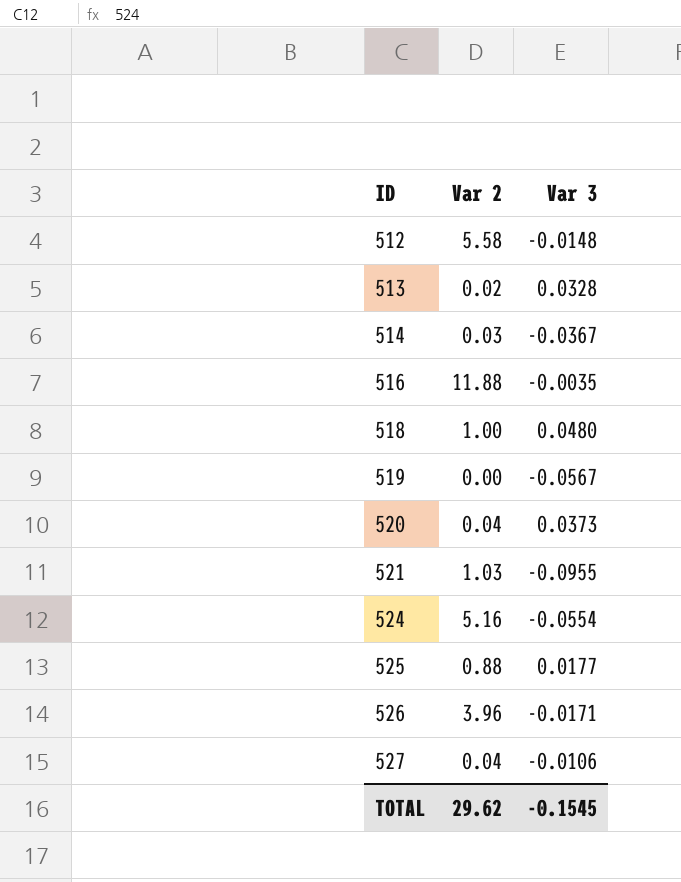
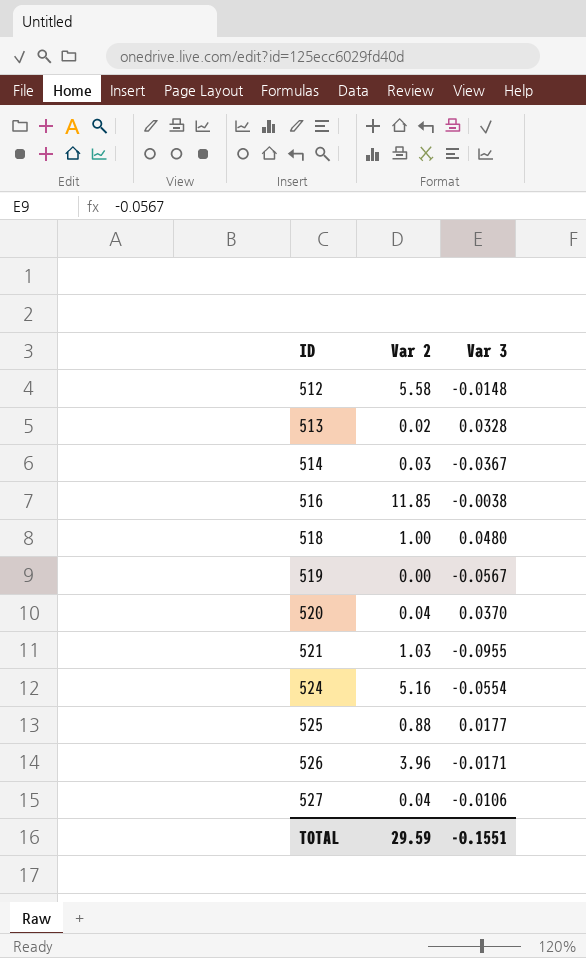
516 | Var 2: 11.88 -> 11.85
516 | Var 3: -0.0035 -> -0.0038
520 | Var 3: 0.0373 -> 0.0370
TOTAL | Var 2: 29.62 -> 29.59
TOTAL | Var 3: -0.1545 -> -0.1551

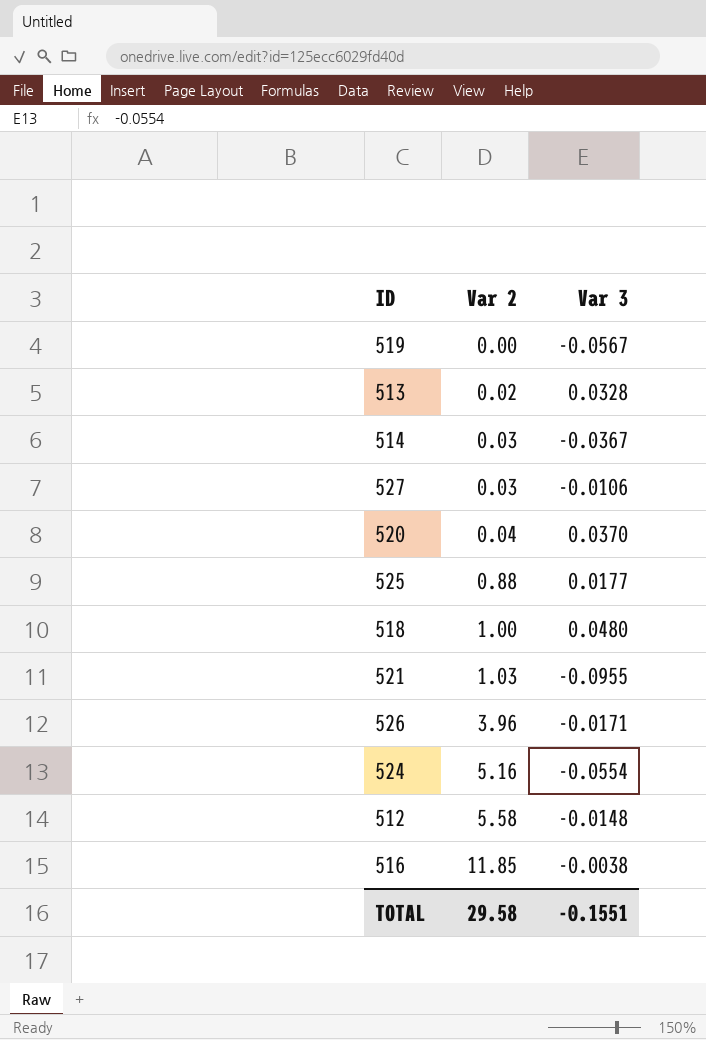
row order: ID ascending -> Var 2 ascending
527 | Var 2: 0.04 -> 0.03
TOTAL | Var 2: 29.59 -> 29.58

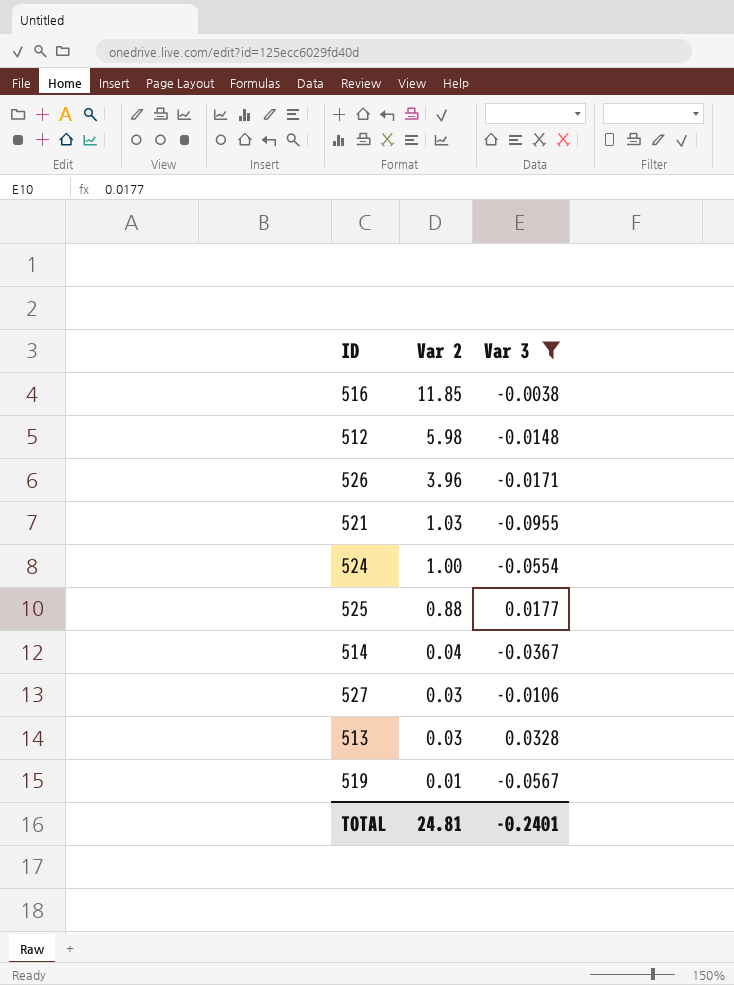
filter: none -> Var 3 <= 0.0328
row order: Var 2 ascending -> Var 2 descending
512 | Var 2: 5.58 -> 5.98
524 | Var 2: 5.16 -> 1.00
514 | Var 2: 0.03 -> 0.04
513 | Var 2: 0.02 -> 0.03
519 | Var 2: 0.00 -> 0.01
TOTAL | Var 2: 29.58 -> 24.81
TOTAL | Var 3: -0.1551 -> -0.2401

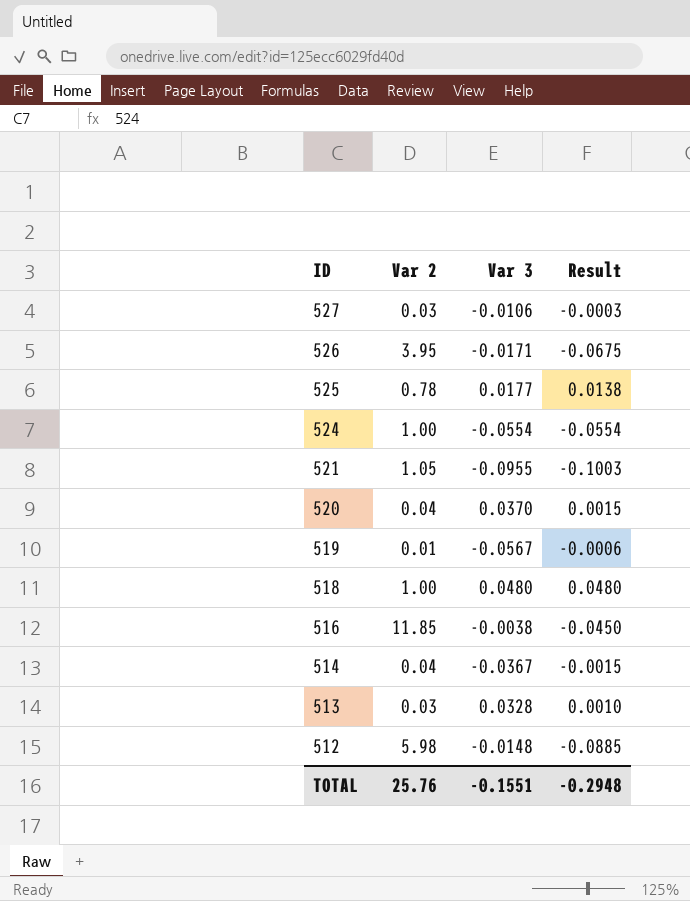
filter: Var 3 <= 0.0328 -> none
row order: Var 2 descending -> ID descending
column Result | formula: none -> [Var 2] * [Var 3]
526 | Var 2: 3.96 -> 3.95
525 | Var 2: 0.88 -> 0.78
521 | Var 2: 1.03 -> 1.05
TOTAL | Var 2: 24.81 -> 25.76
TOTAL | Var 3: -0.2401 -> -0.1551

